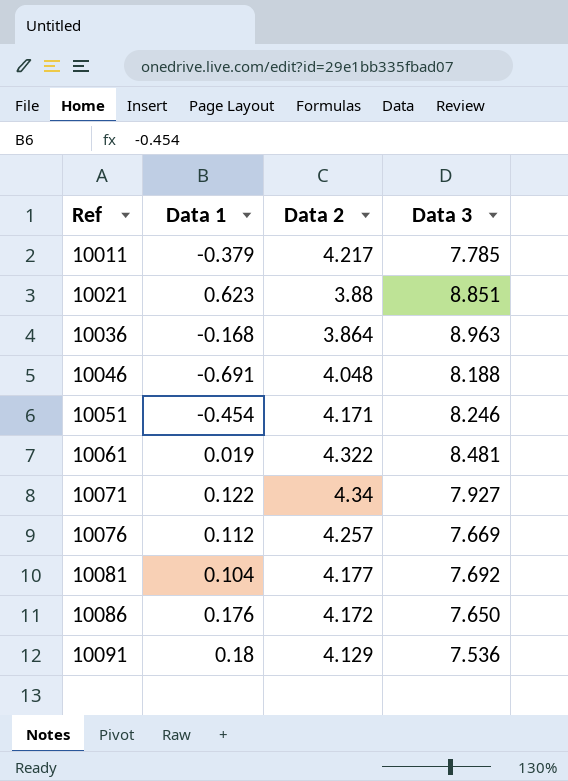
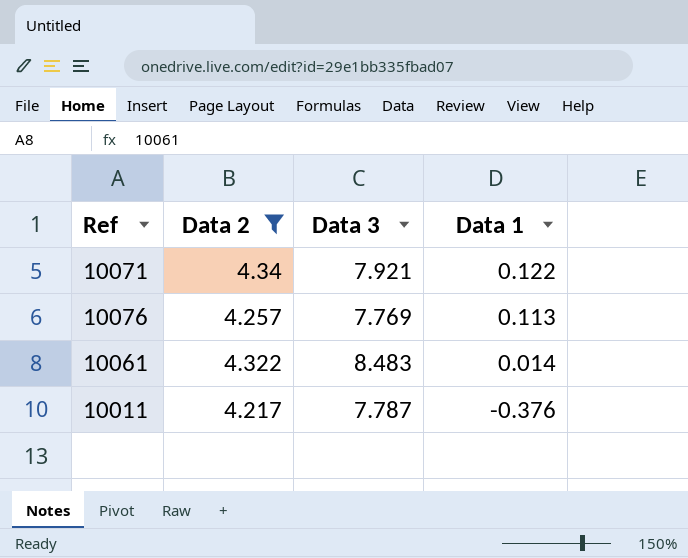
filter: none -> Data 2 >= 4.217
row order: Ref ascending -> Data 1 descending
column Data 1 | position: 2 -> 4
10071 | Data 3: 7.927 -> 7.921
10076 | Data 3: 7.669 -> 7.769
10076 | Data 1: 0.112 -> 0.113
10061 | Data 3: 8.481 -> 8.483
10061 | Data 1: 0.019 -> 0.014
10011 | Data 3: 7.785 -> 7.787
10011 | Data 1: -0.379 -> -0.376

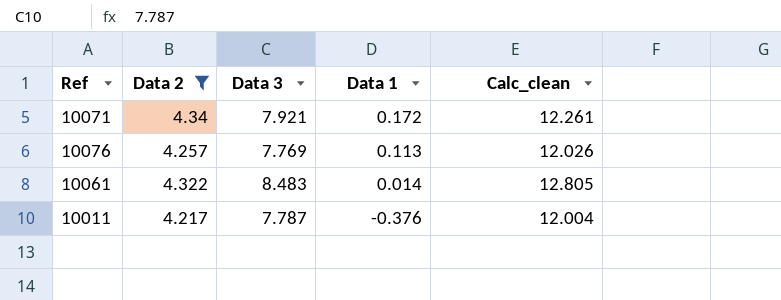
column Calc_clean | formula: none -> [Data 2] + [Data 3]
10071 | Data 1: 0.122 -> 0.172

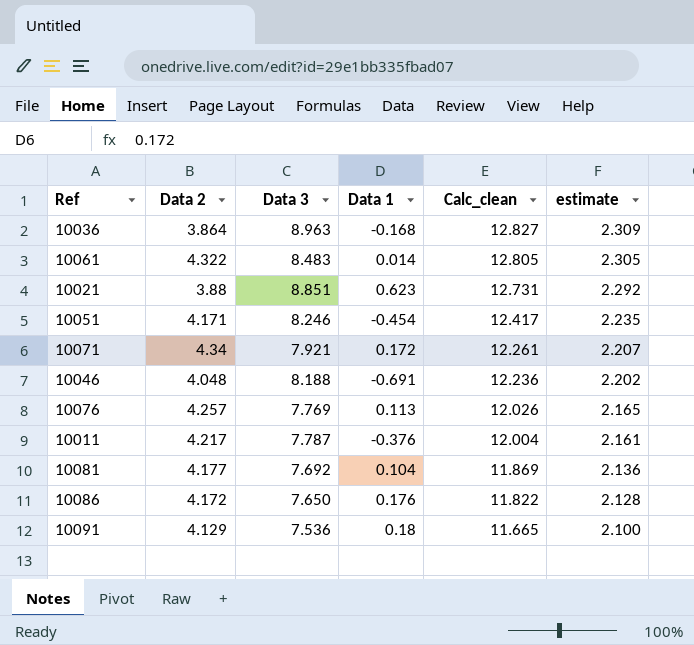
filter: Data 2 >= 4.217 -> none
row order: Data 1 descending -> Calc_clean descending
column estimate | formula: none -> [Calc_clean] * 0.18

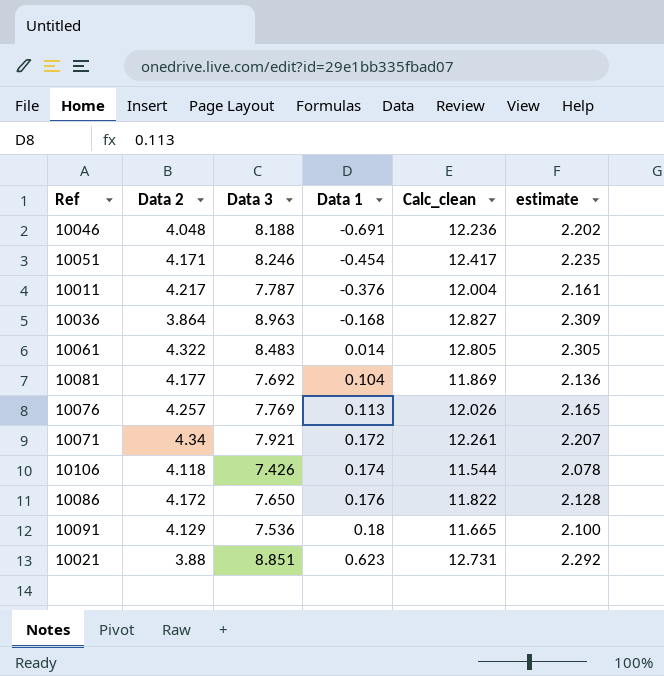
row order: Calc_clean descending -> Data 1 ascending
row 10106: none -> 4.118 | 7.426 | 0.174 | 11.544 | 2.078

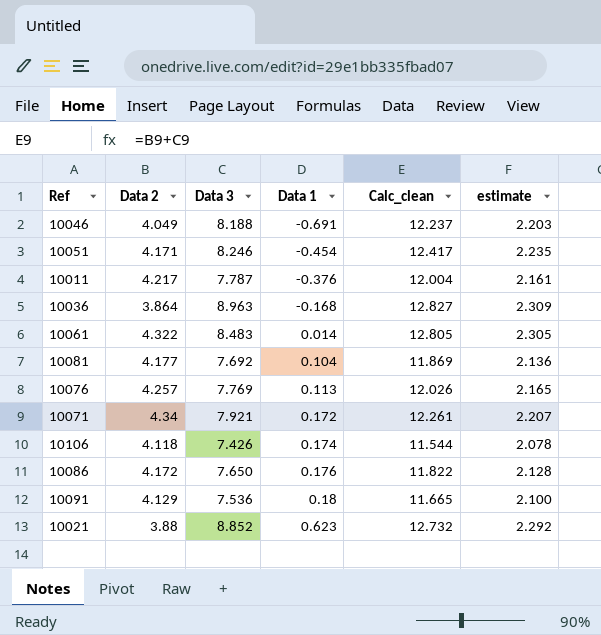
10046 | Data 2: 4.048 -> 4.049
10046 | Calc_clean: 12.236 -> 12.237
10046 | estimate: 2.202 -> 2.203
10021 | Data 3: 8.851 -> 8.852
10021 | Calc_clean: 12.731 -> 12.732

